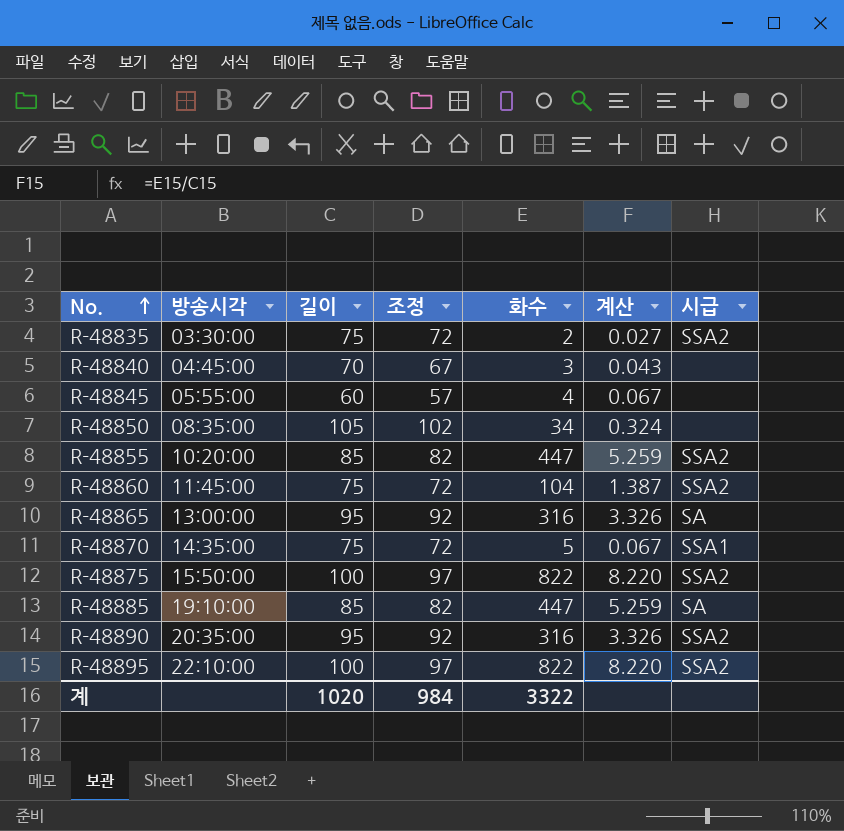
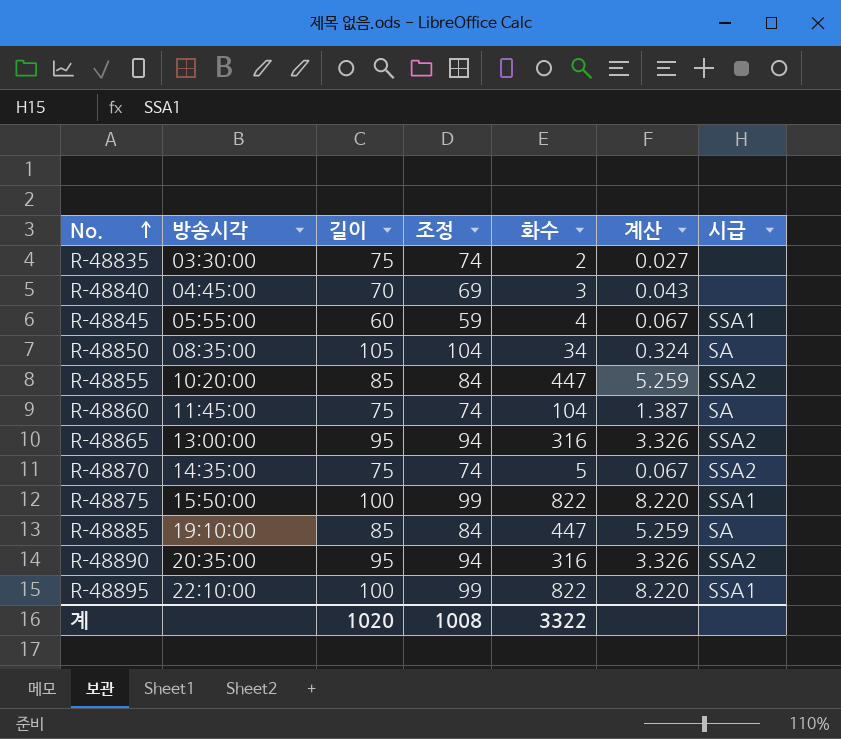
column 조정 | formula: [길이] - 3 -> [길이] - 1
R-48835 | 시급: SSA2 -> none
R-48845 | 시급: none -> SSA1
R-48850 | 시급: none -> SA
R-48860 | 시급: SSA2 -> SA
R-48865 | 시급: SA -> SSA2
R-48870 | 시급: SSA1 -> SSA2
R-48875 | 시급: SSA2 -> SSA1
R-48895 | 시급: SSA2 -> SSA1
계 | 조정: 984 -> 1008

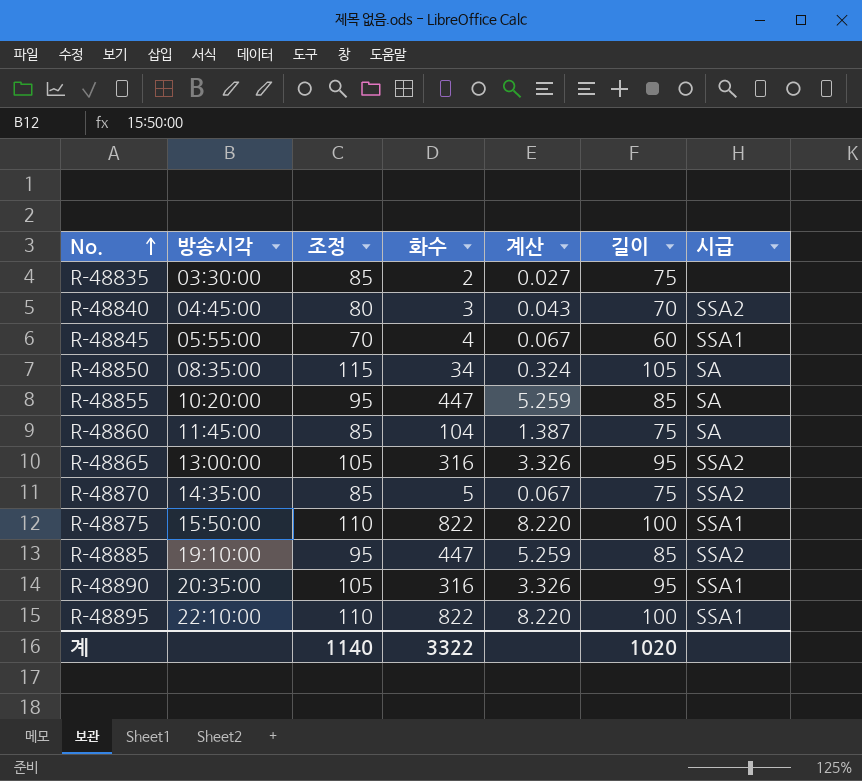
column 조정 | formula: [길이] - 1 -> [길이] + 10
column 길이 | position: 3 -> 6
R-48840 | 시급: none -> SSA2
R-48855 | 시급: SSA2 -> SA
R-48885 | 시급: SA -> SSA2
R-48890 | 시급: SSA2 -> SSA1
계 | 조정: 1008 -> 1140

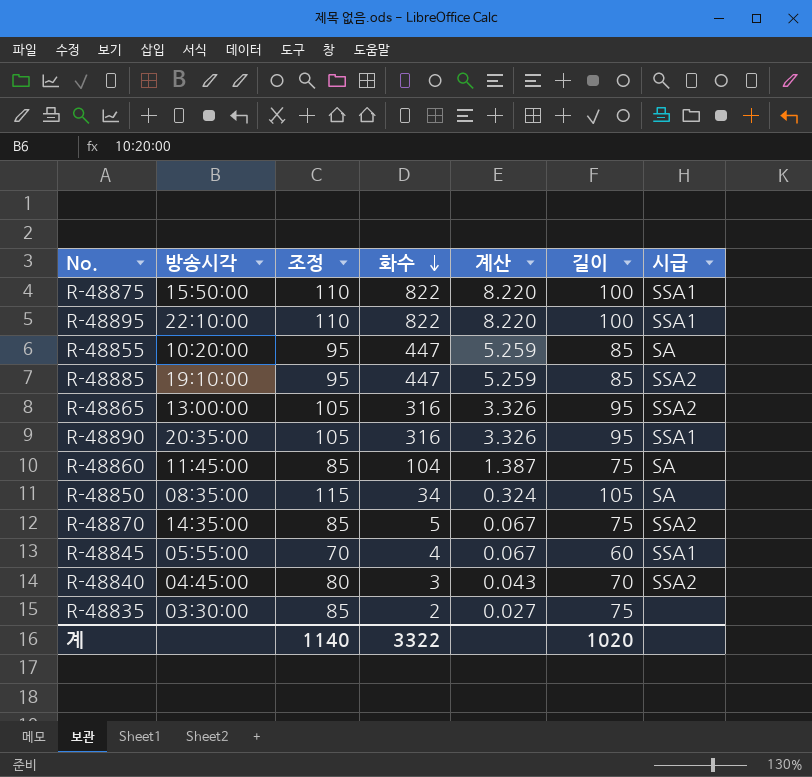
row order: No. ascending -> 화수 descending

